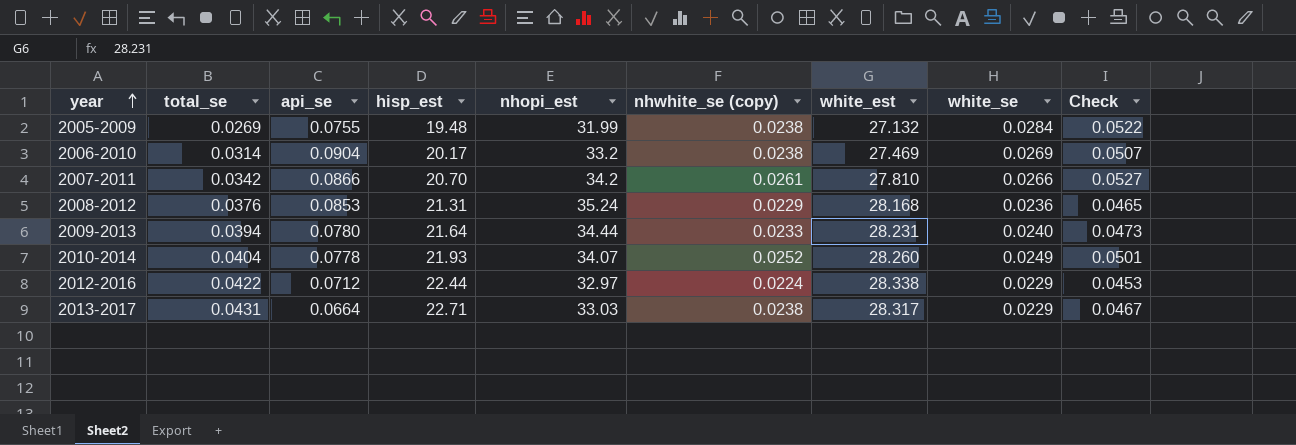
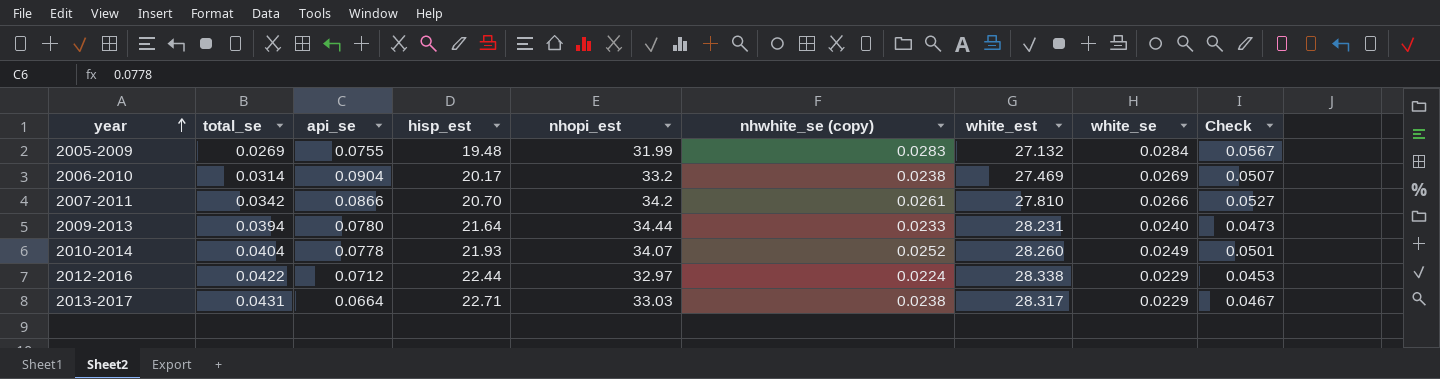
row 2008-2012: 0.0376 | 0.0853 | 21.31 | 35.24 | 0.0229 | 28.168 | 0.0236 | 0.0465 -> none
2005-2009 | nhwhite_se (copy): 0.0238 -> 0.0283
2005-2009 | Check: 0.0522 -> 0.0567

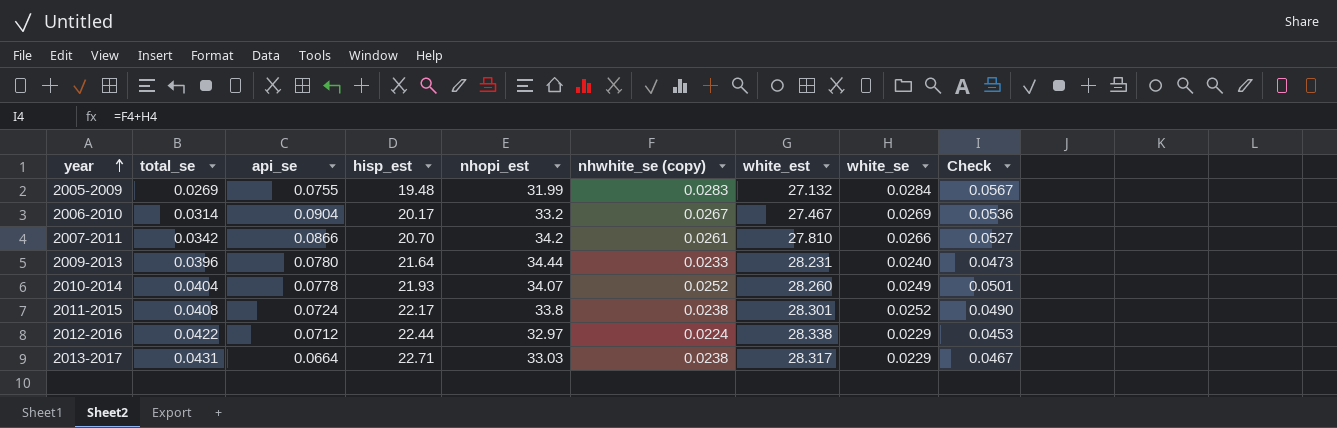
2006-2010 | nhwhite_se (copy): 0.0238 -> 0.0267
2006-2010 | white_est: 27.469 -> 27.467
2006-2010 | Check: 0.0507 -> 0.0536
2009-2013 | total_se: 0.0394 -> 0.0396
row 2011-2015: none -> 0.0408 | 0.0724 | 22.17 | 33.8 | 0.0238 | 28.301 | 0.0252 | 0.0490

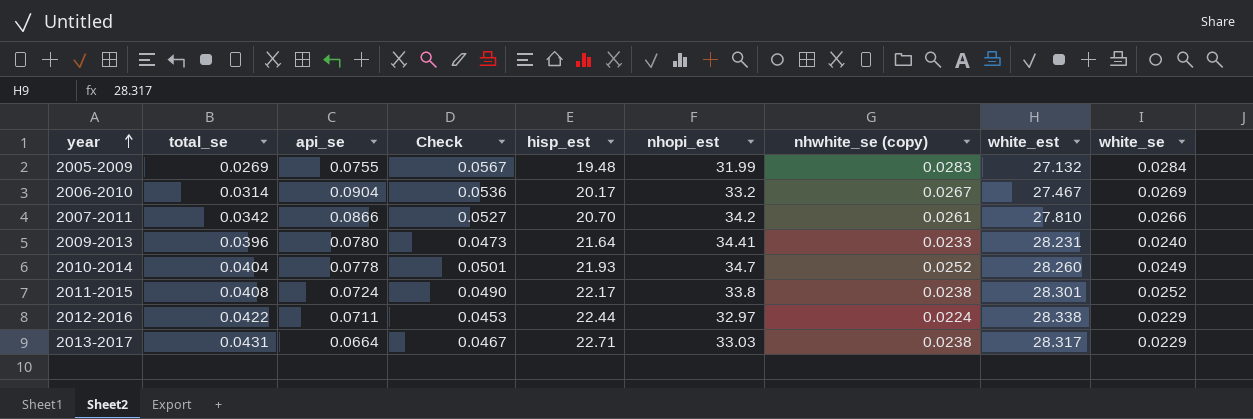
column Check | position: 9 -> 4
2009-2013 | nhopi_est: 34.44 -> 34.41
2010-2014 | nhopi_est: 34.07 -> 34.7
2012-2016 | api_se: 0.0712 -> 0.0711

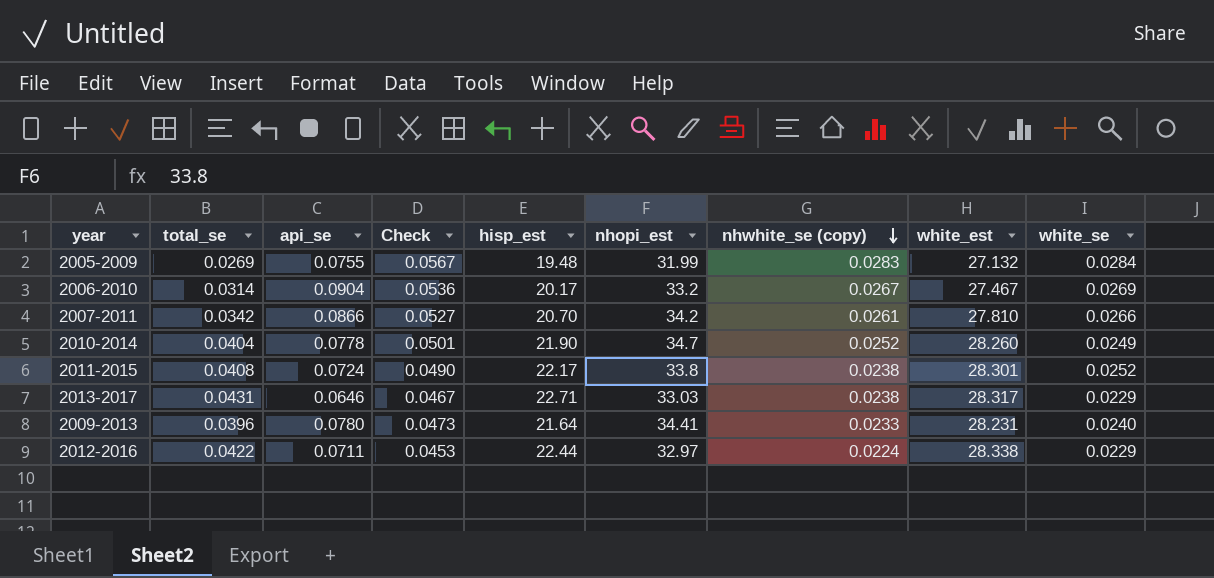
row order: year ascending -> nhwhite_se (copy) descending
2010-2014 | hisp_est: 21.93 -> 21.90
2013-2017 | api_se: 0.0664 -> 0.0646

